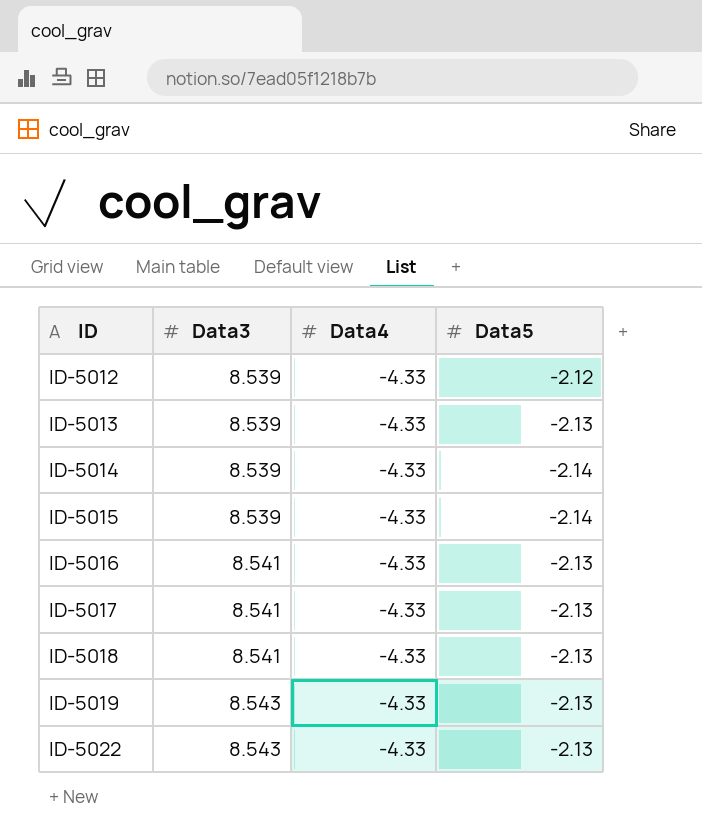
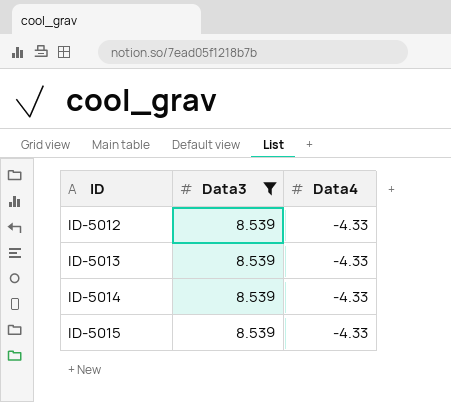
filter: none -> Data3 = 8.539
column Data5 | position: 4 -> none

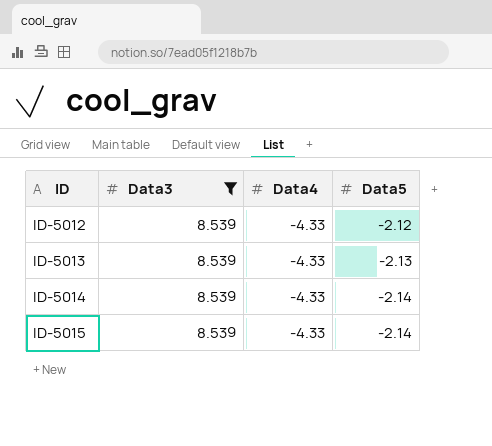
column Data5 | position: none -> 4

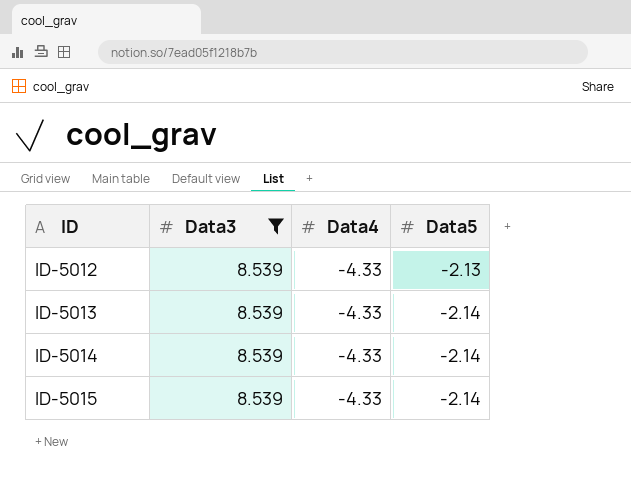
ID-5012 | Data5: -2.12 -> -2.13
ID-5013 | Data5: -2.13 -> -2.14

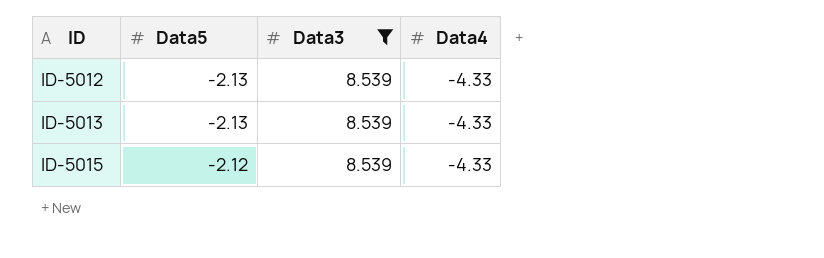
column Data5 | position: 4 -> 2
row ID-5014: 8.539 | -4.33 | -2.14 -> none
ID-5013 | Data5: -2.14 -> -2.13
ID-5015 | Data5: -2.14 -> -2.12

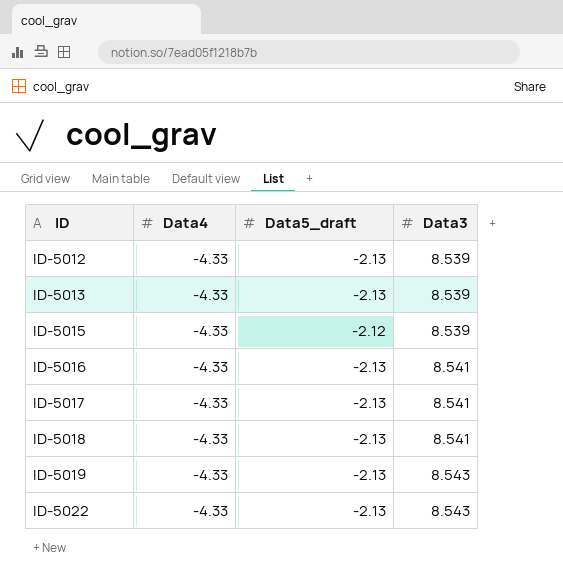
filter: Data3 = 8.539 -> none
column Data4 | position: 4 -> 2
column name: Data5 -> Data5_draft

